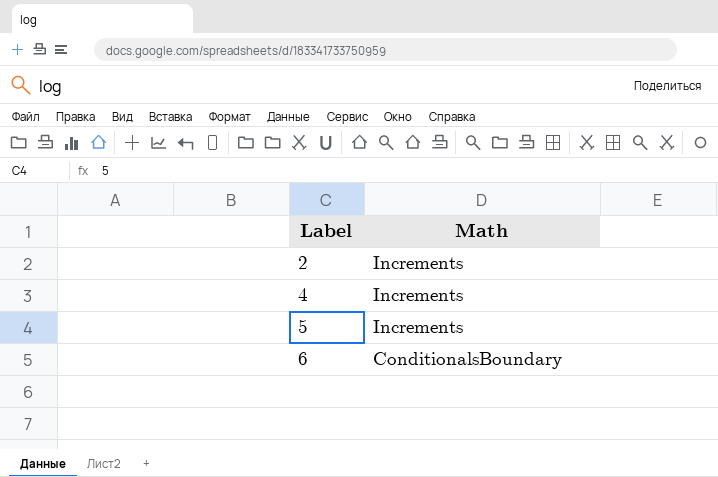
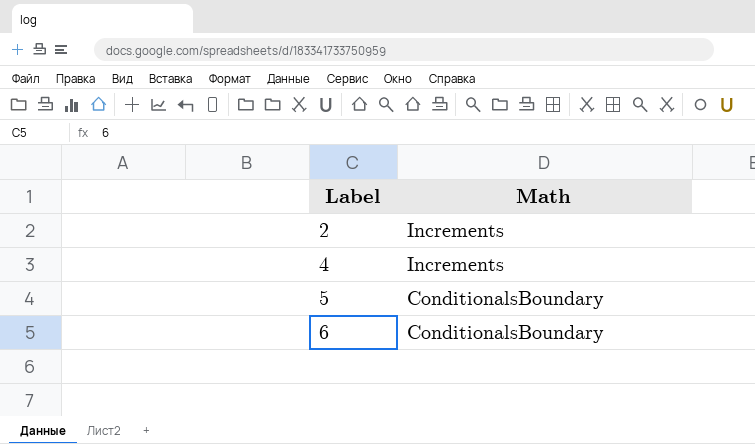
5 | Math: Increments -> ConditionalsBoundary

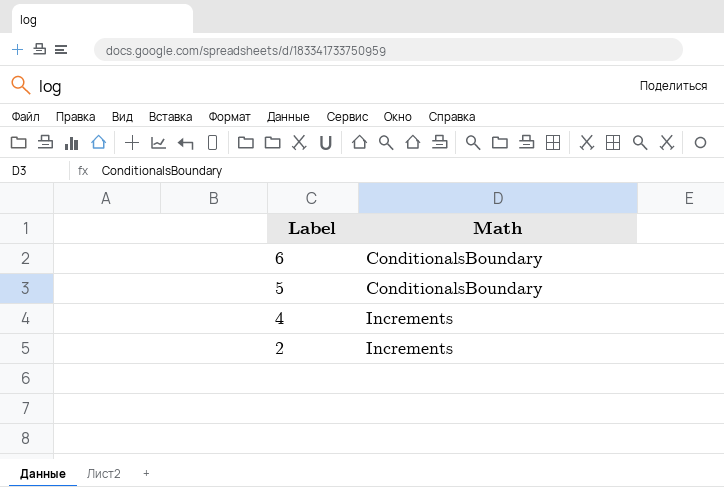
row order: Label ascending -> Label descending

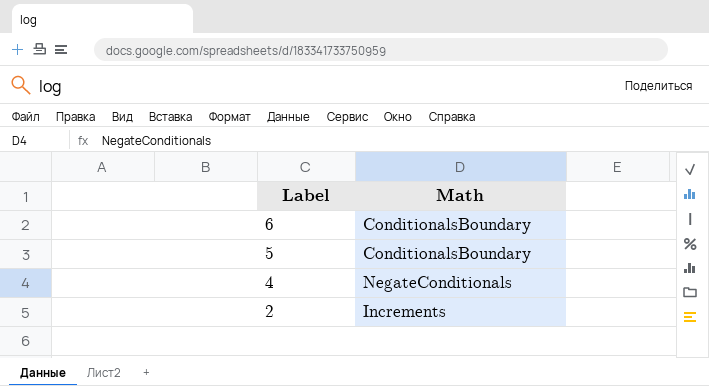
4 | Math: Increments -> NegateConditionals

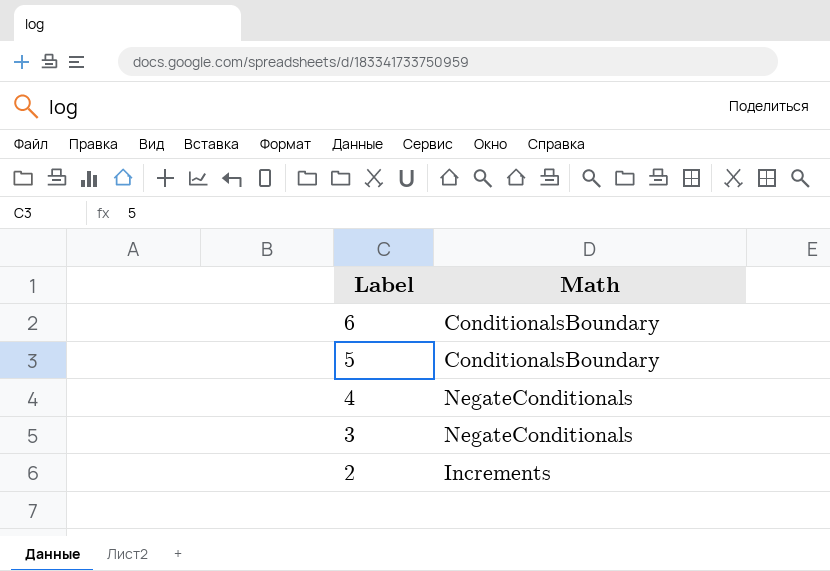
row 3: none -> NegateConditionals

